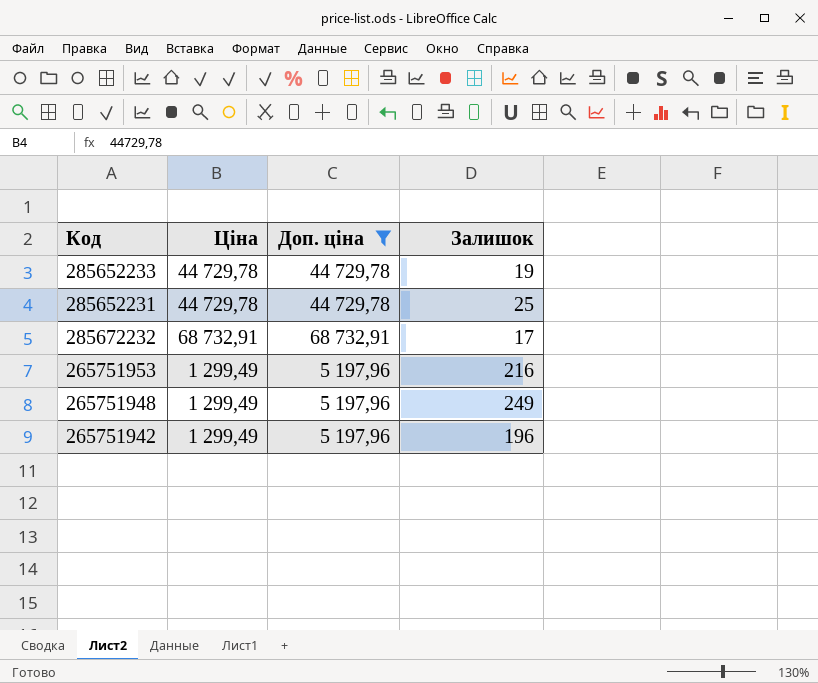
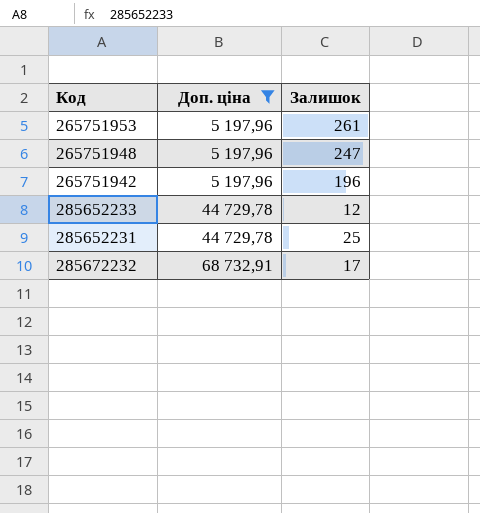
row order: none -> Доп. ціна ascending
column Ціна | position: 2 -> none
265751953 | Залишок: 216 -> 261
265751948 | Залишок: 249 -> 247
285652233 | Залишок: 19 -> 12

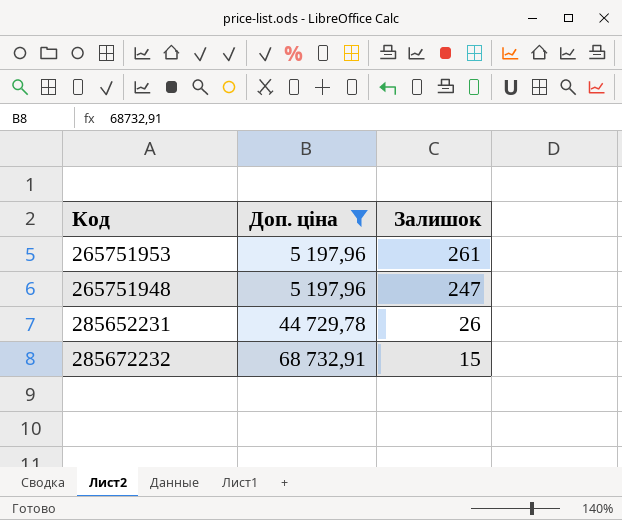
row 265751942: 5 197,96 | 196 -> none
row 285652233: 44 729,78 | 12 -> none
285652231 | Залишок: 25 -> 26
285672232 | Залишок: 17 -> 15

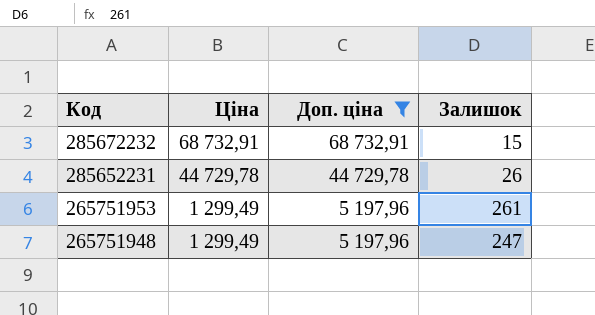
row order: Доп. ціна ascending -> Код descending
column Ціна | position: none -> 2

